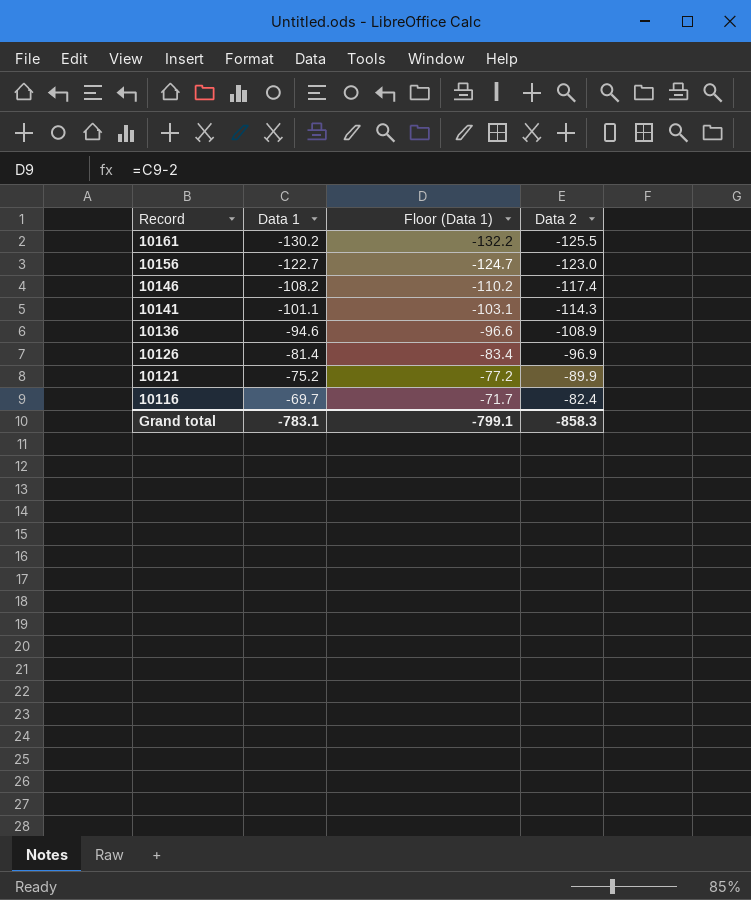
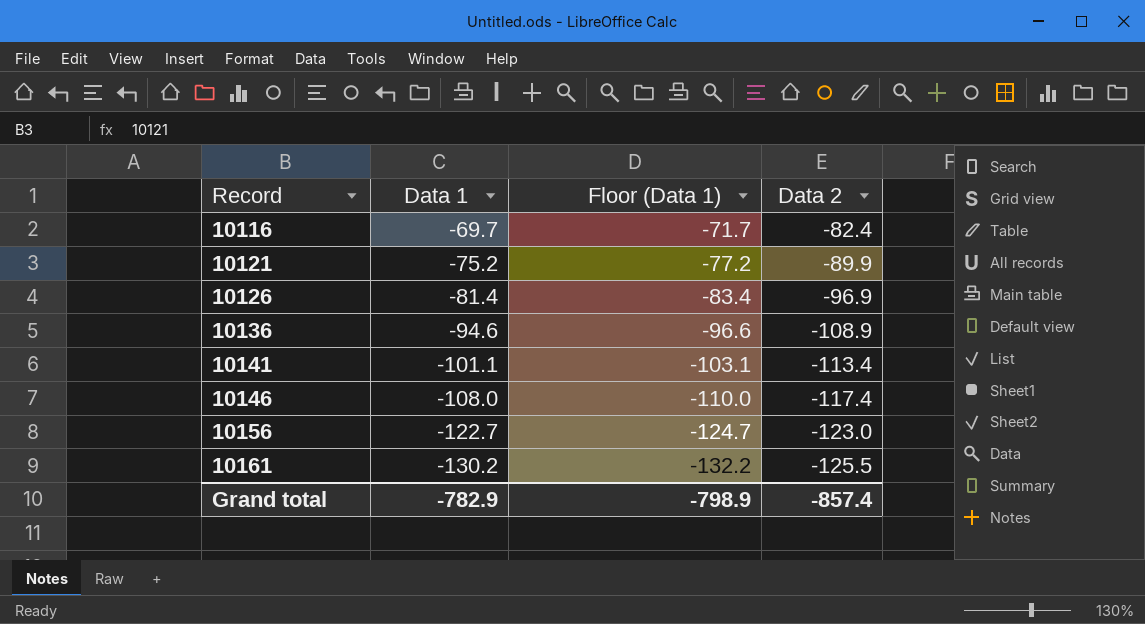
row order: Record descending -> Record ascending
10141 | Data 2: -114.3 -> -113.4
10146 | Data 1: -108.2 -> -108.0
10146 | Floor (Data 1): -110.2 -> -110.0
Grand total | Data 1: -783.1 -> -782.9
Grand total | Floor (Data 1): -799.1 -> -798.9
Grand total | Data 2: -858.3 -> -857.4

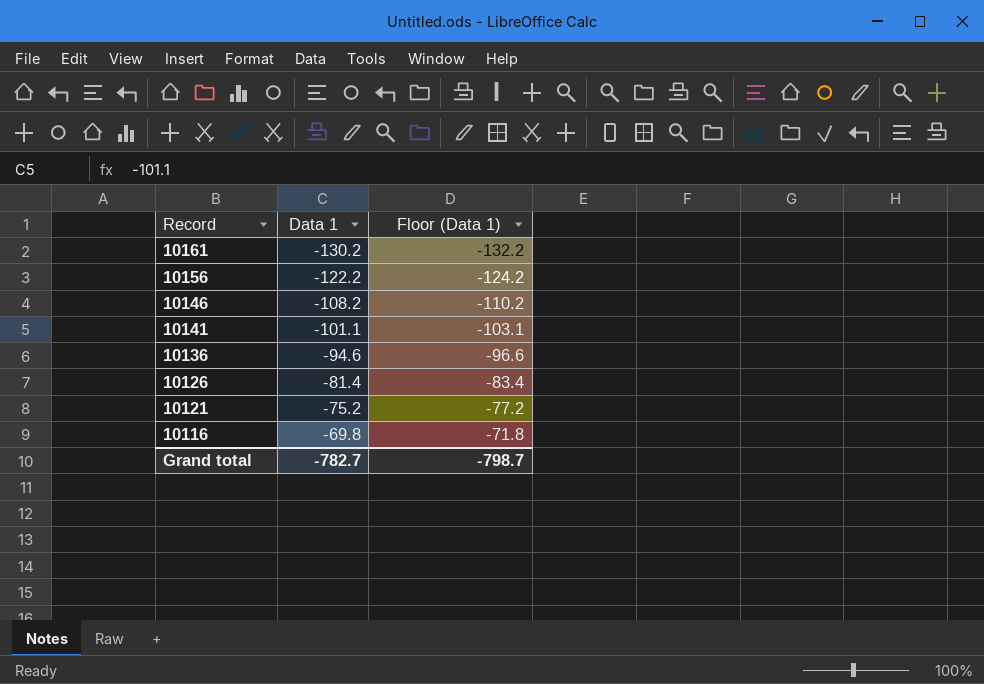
row order: Record ascending -> Record descending
column Data 2 | position: 4 -> none
10156 | Data 1: -122.7 -> -122.2
10156 | Floor (Data 1): -124.7 -> -124.2
10146 | Data 1: -108.0 -> -108.2
10146 | Floor (Data 1): -110.0 -> -110.2
10116 | Data 1: -69.7 -> -69.8
10116 | Floor (Data 1): -71.7 -> -71.8
Grand total | Data 1: -782.9 -> -782.7
Grand total | Floor (Data 1): -798.9 -> -798.7

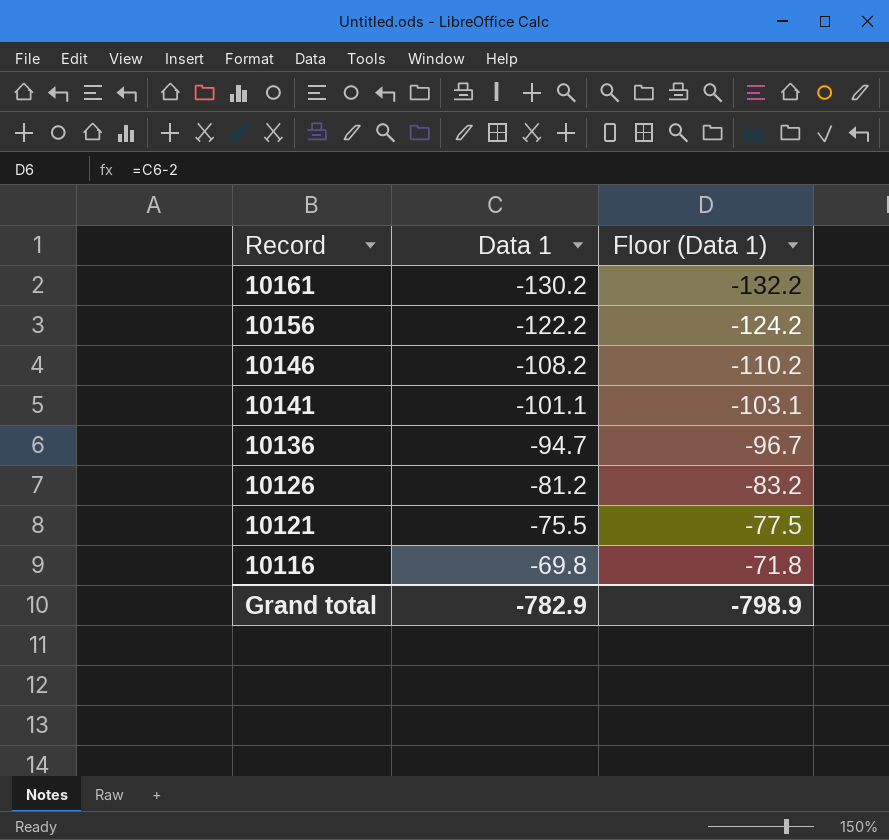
10136 | Data 1: -94.6 -> -94.7
10136 | Floor (Data 1): -96.6 -> -96.7
10126 | Data 1: -81.4 -> -81.2
10126 | Floor (Data 1): -83.4 -> -83.2
10121 | Data 1: -75.2 -> -75.5
10121 | Floor (Data 1): -77.2 -> -77.5
Grand total | Data 1: -782.7 -> -782.9
Grand total | Floor (Data 1): -798.7 -> -798.9

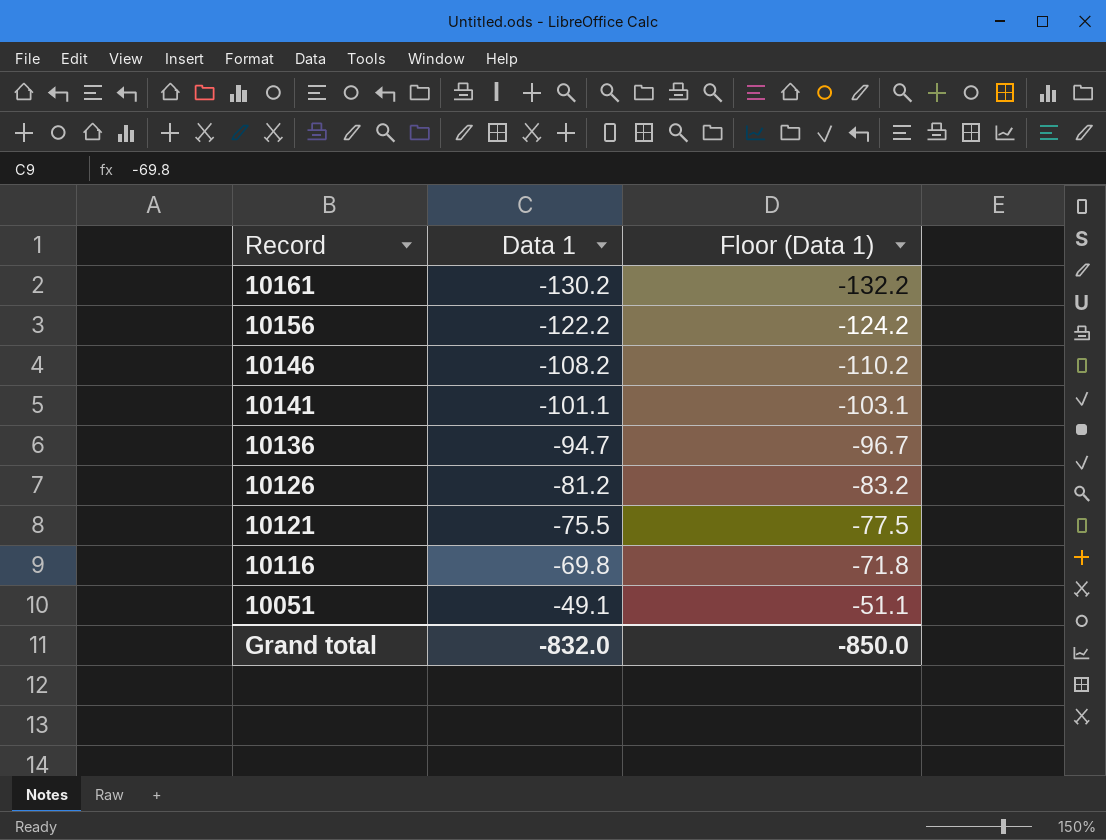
row 10051: none -> -49.1 | -51.1
Grand total | Data 1: -782.9 -> -832.0
Grand total | Floor (Data 1): -798.9 -> -850.0

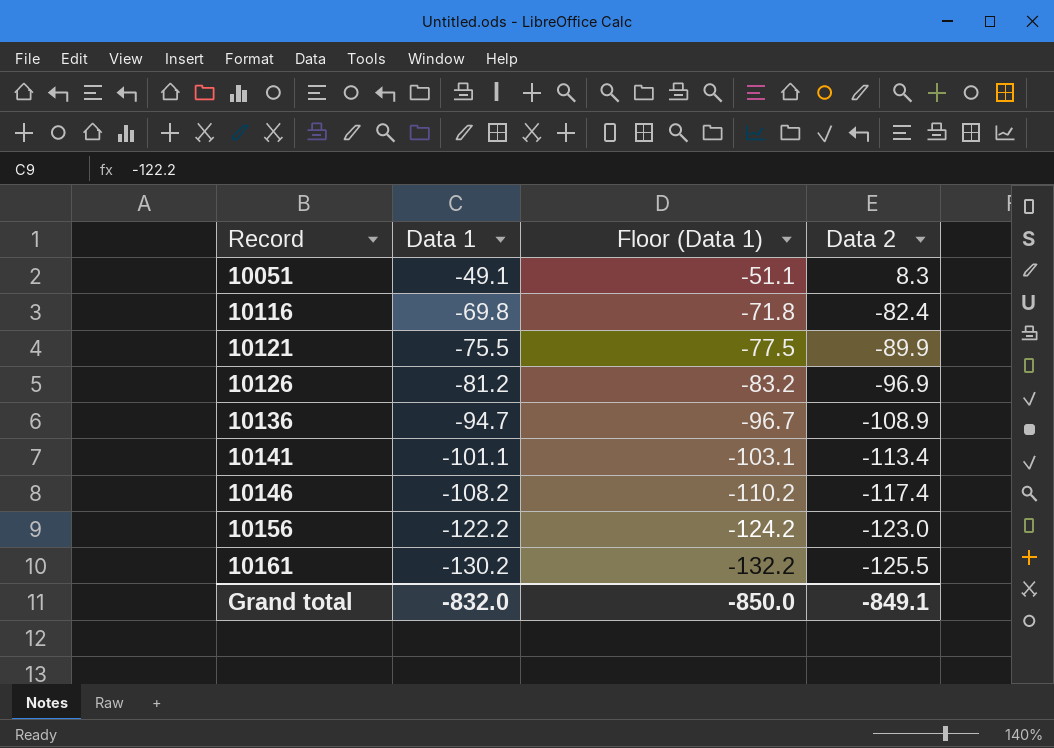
row order: Record descending -> Record ascending
column Data 2 | position: none -> 4

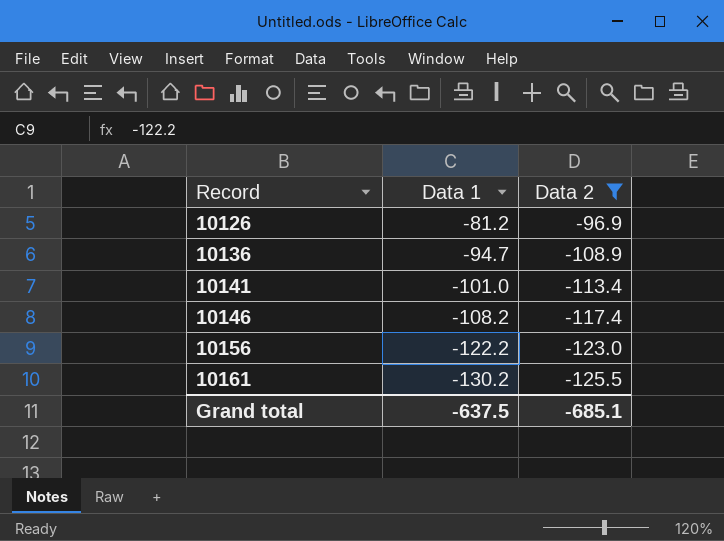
filter: none -> Data 2 <= -96.9
column Floor (Data 1) | formula: [Data 1] - 2 -> none
10141 | Data 1: -101.1 -> -101.0
Grand total | Data 1: -832.0 -> -637.5
Grand total | Data 2: -849.1 -> -685.1

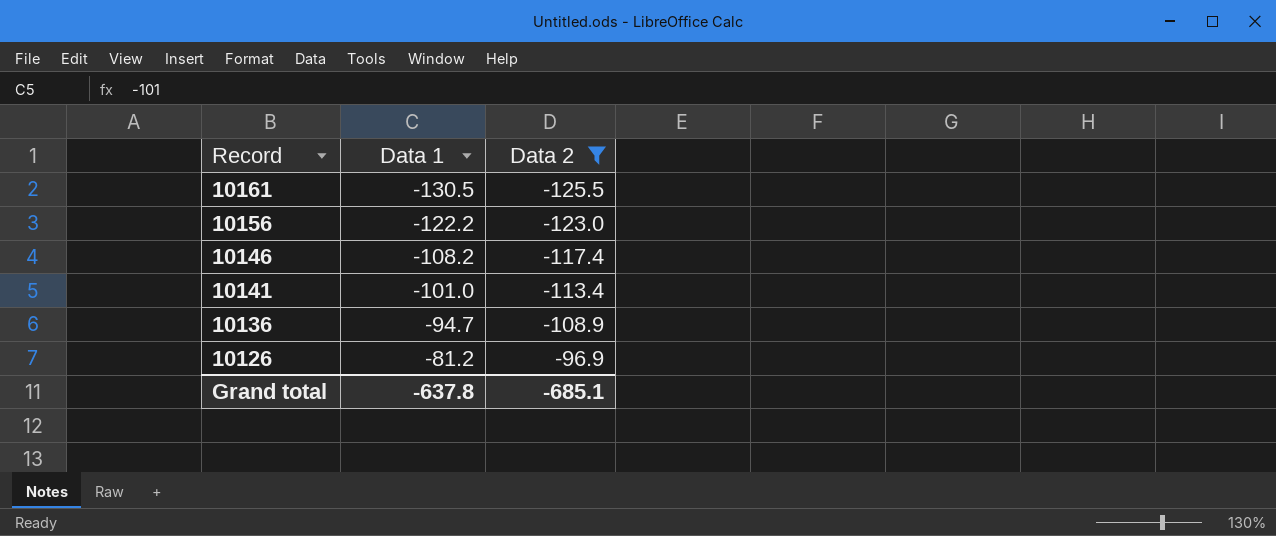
row order: Record ascending -> Record descending
10161 | Data 1: -130.2 -> -130.5
Grand total | Data 1: -637.5 -> -637.8

